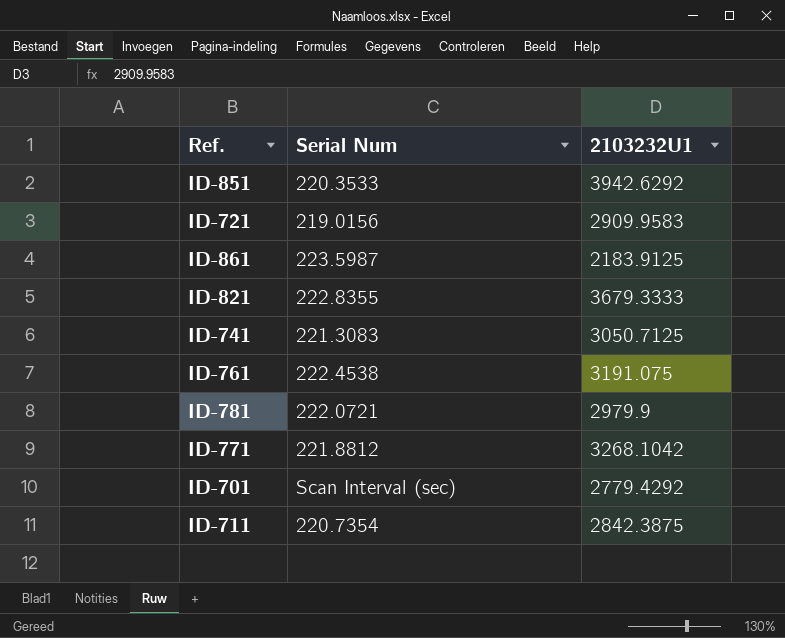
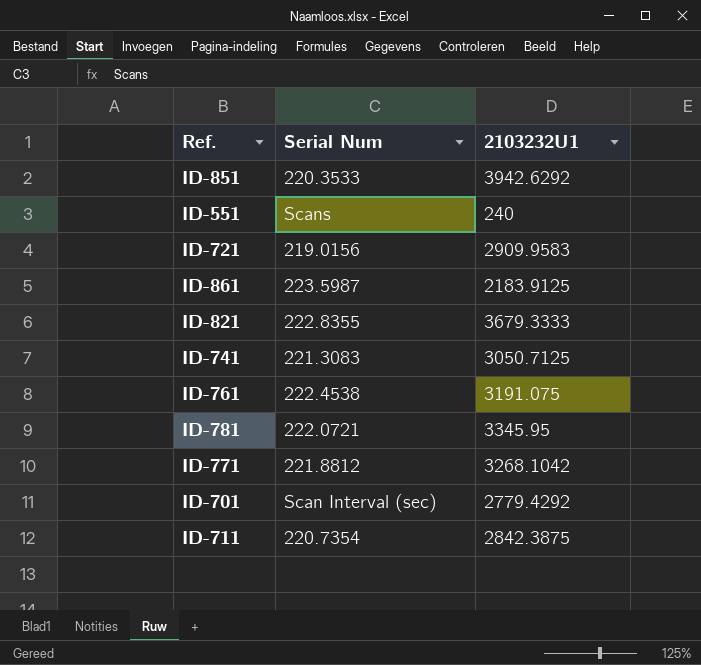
row ID-551: none -> Scans | 240
ID-781 | 2103232U1: 2979.9 -> 3345.95

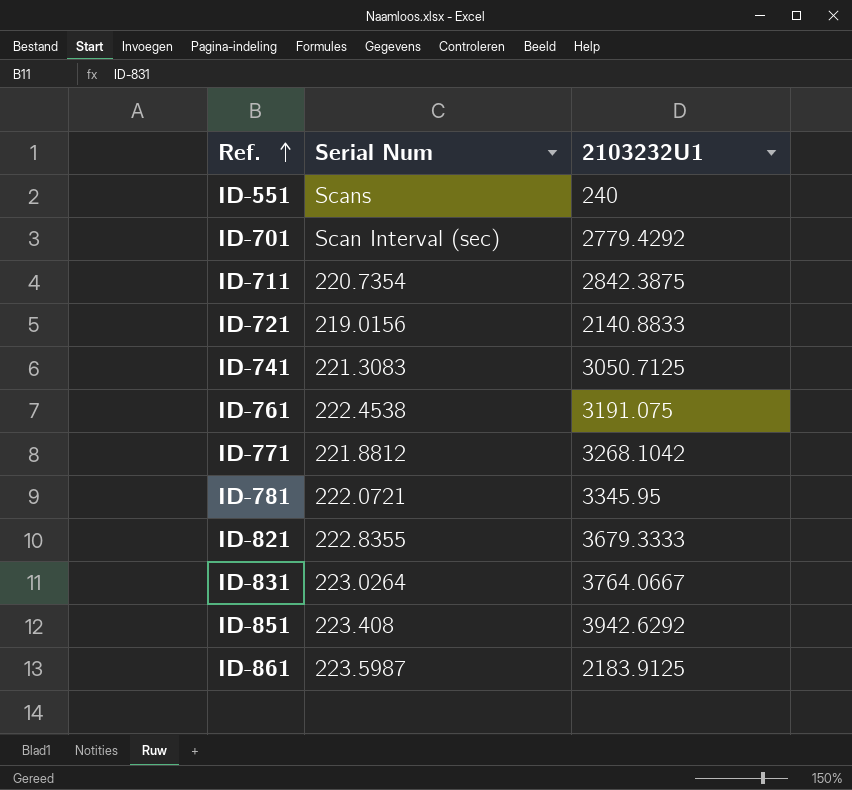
row order: none -> Ref. ascending
ID-721 | 2103232U1: 2909.9583 -> 2140.8833
row ID-831: none -> 223.0264 | 3764.0667
ID-851 | Serial Num: 220.3533 -> 223.408

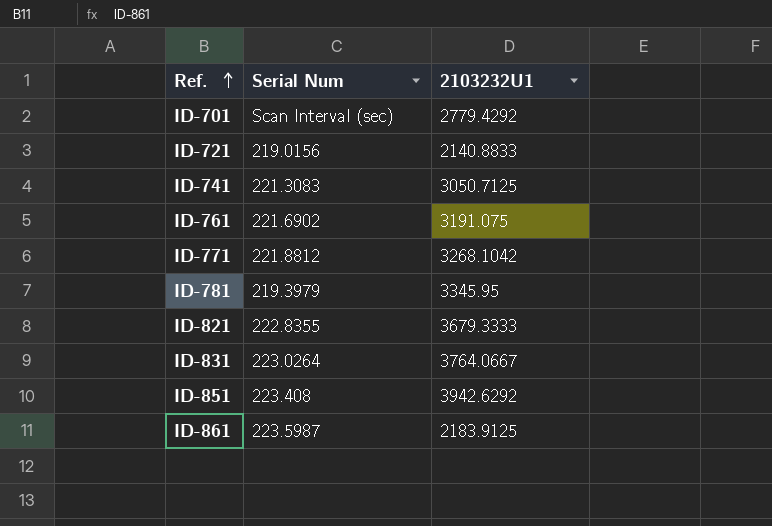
row ID-551: Scans | 240 -> none
row ID-711: 220.7354 | 2842.3875 -> none
ID-761 | Serial Num: 222.4538 -> 221.6902
ID-781 | Serial Num: 222.0721 -> 219.3979

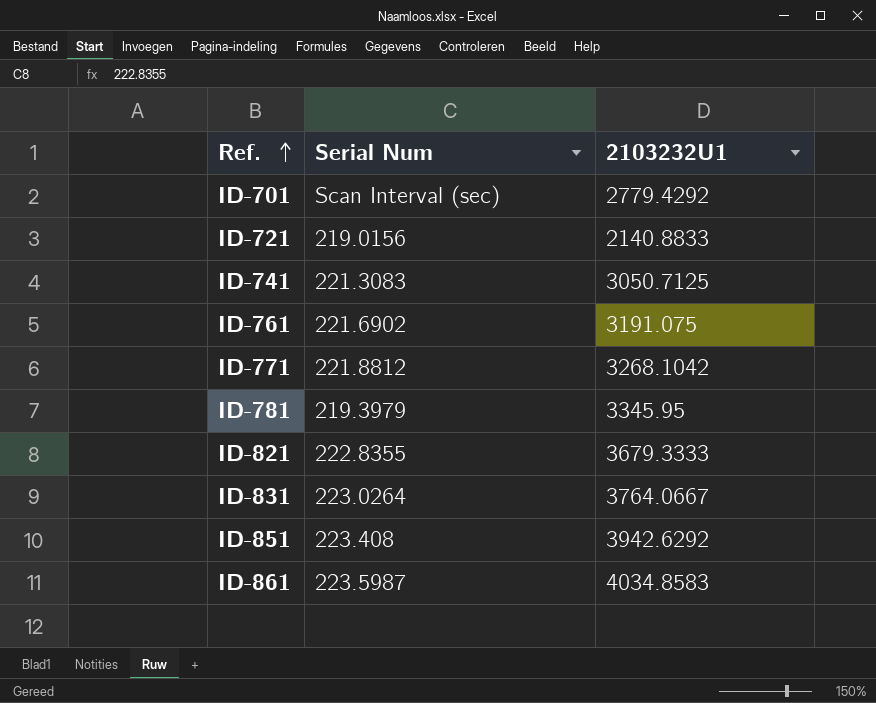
ID-861 | 2103232U1: 2183.9125 -> 4034.8583

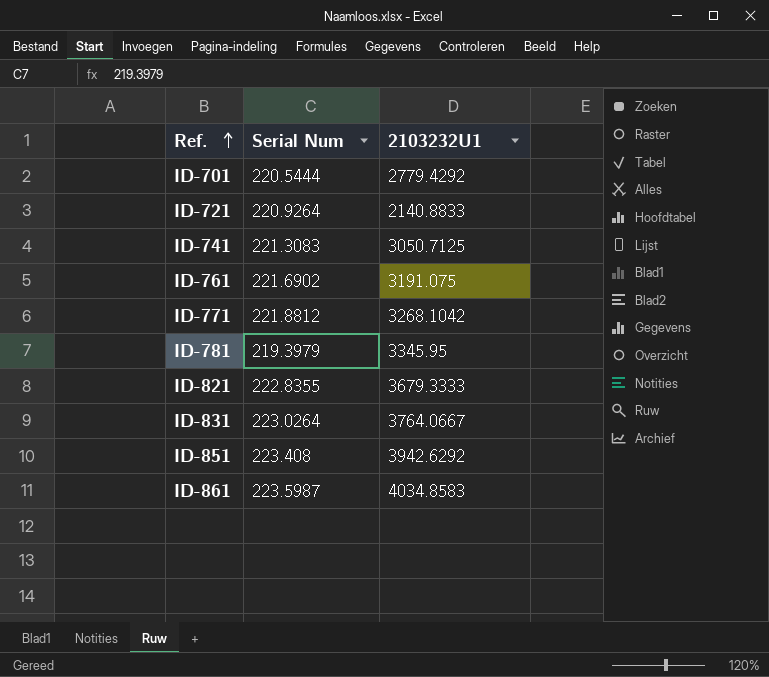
ID-701 | Serial Num: Scan Interval (sec) -> 220.5444
ID-721 | Serial Num: 219.0156 -> 220.9264

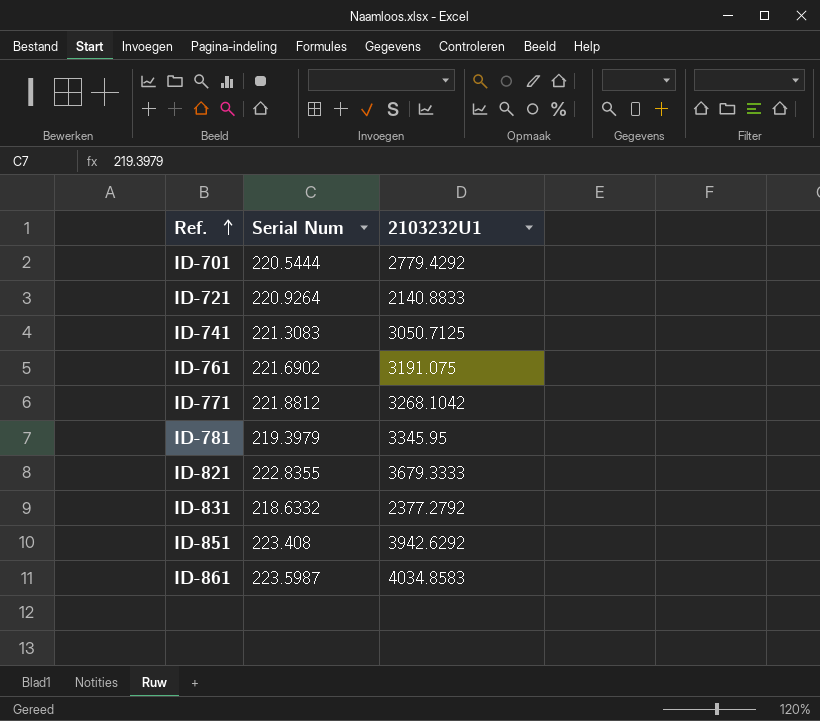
ID-831 | Serial Num: 223.0264 -> 218.6332
ID-831 | 2103232U1: 3764.0667 -> 2377.2792

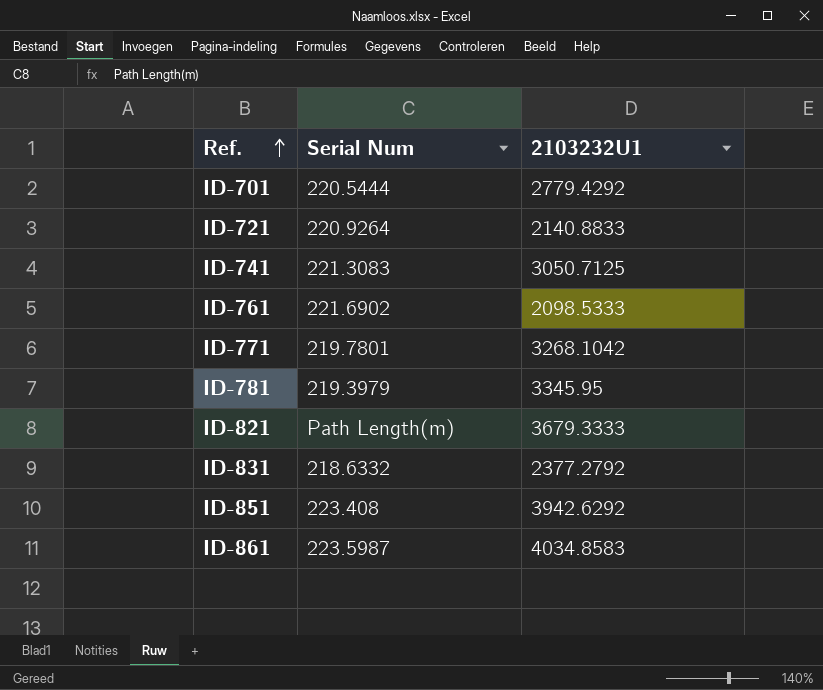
ID-761 | 2103232U1: 3191.075 -> 2098.5333
ID-771 | Serial Num: 221.8812 -> 219.7801
ID-821 | Serial Num: 222.8355 -> Path Length(m)

